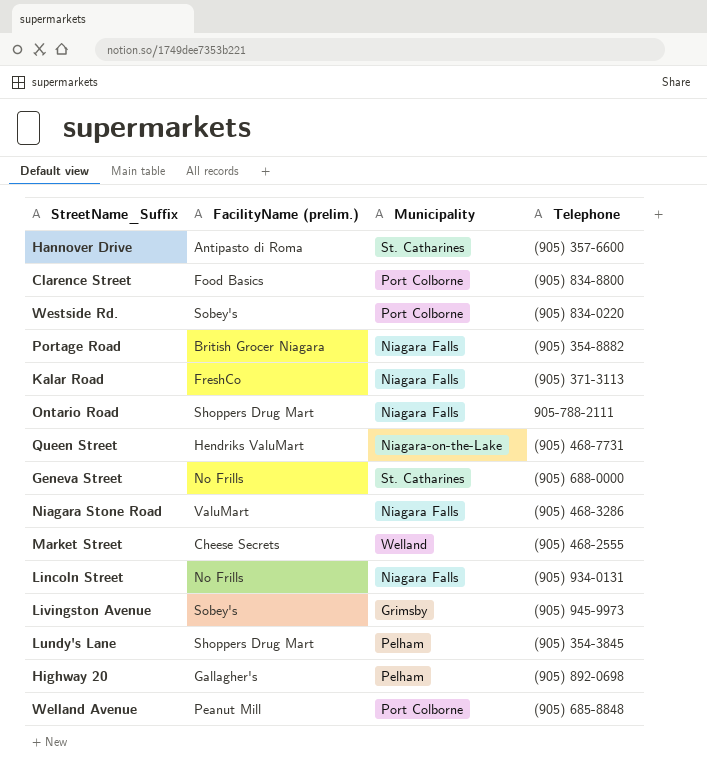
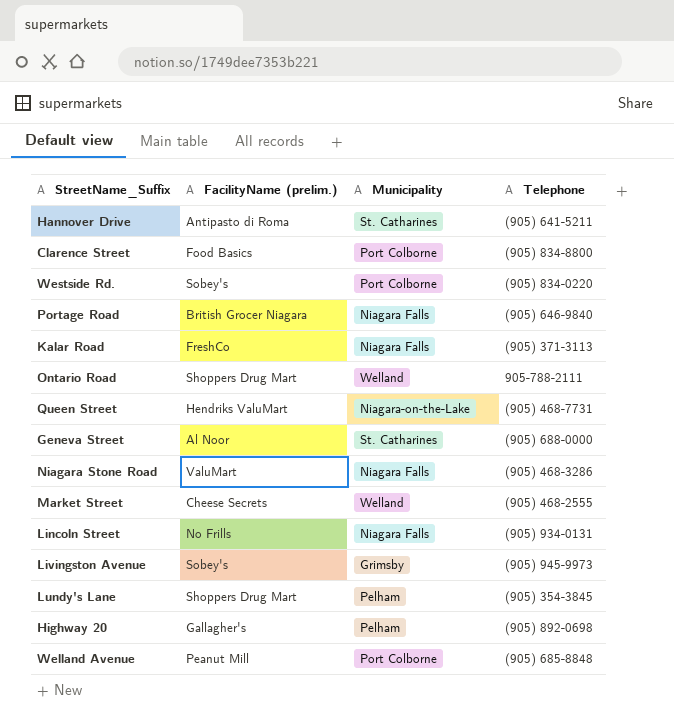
Hannover Drive | Telephone: (905) 357-6600 -> (905) 641-5211
Portage Road | Telephone: (905) 354-8882 -> (905) 646-9840
Ontario Road | Municipality: Niagara Falls -> Welland
Geneva Street | FacilityName (prelim.): No Frills -> Al Noor

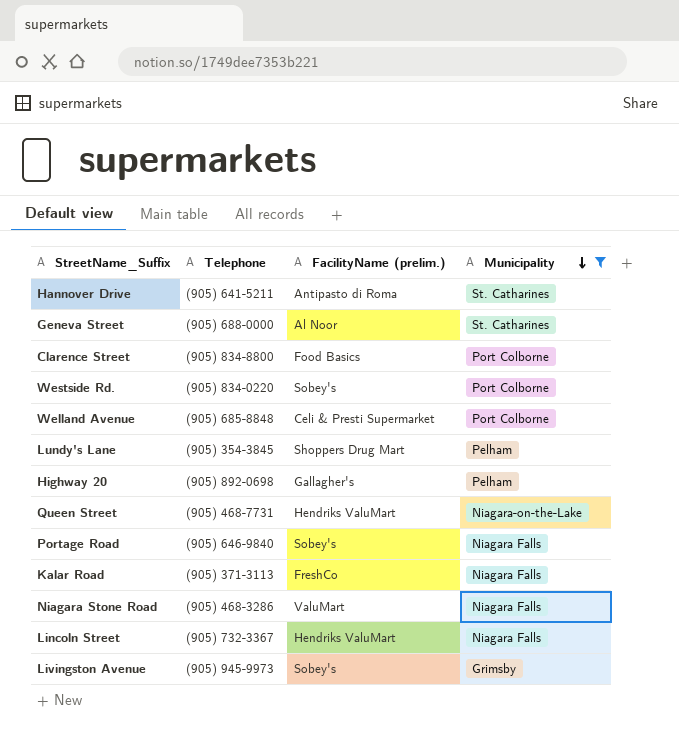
filter: none -> Municipality != Welland
row order: none -> Municipality descending
column Telephone | position: 4 -> 2
Welland Avenue | FacilityName (prelim.): Peanut Mill -> Celi & Presti Supermarket
Portage Road | FacilityName (prelim.): British Grocer Niagara -> Sobey's
Lincoln Street | Telephone: (905) 934-0131 -> (905) 732-3367
Lincoln Street | FacilityName (prelim.): No Frills -> Hendriks ValuMart

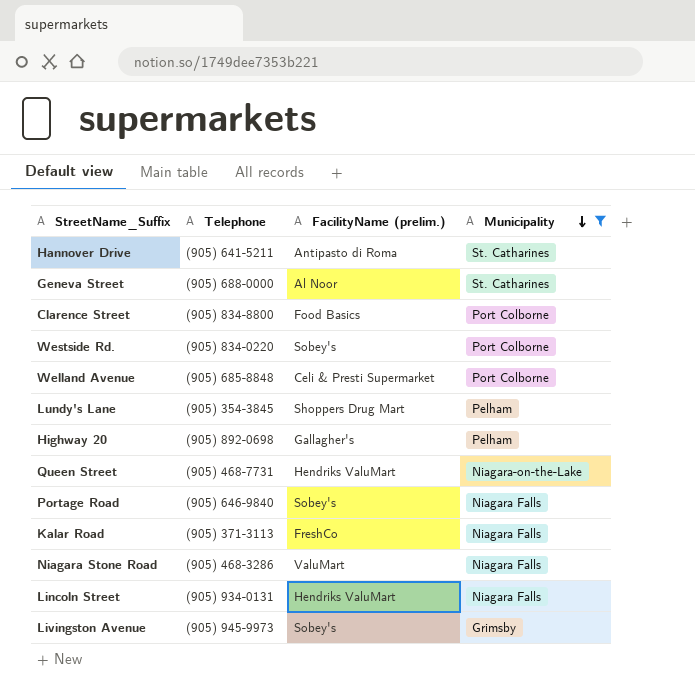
Lincoln Street | Telephone: (905) 732-3367 -> (905) 934-0131

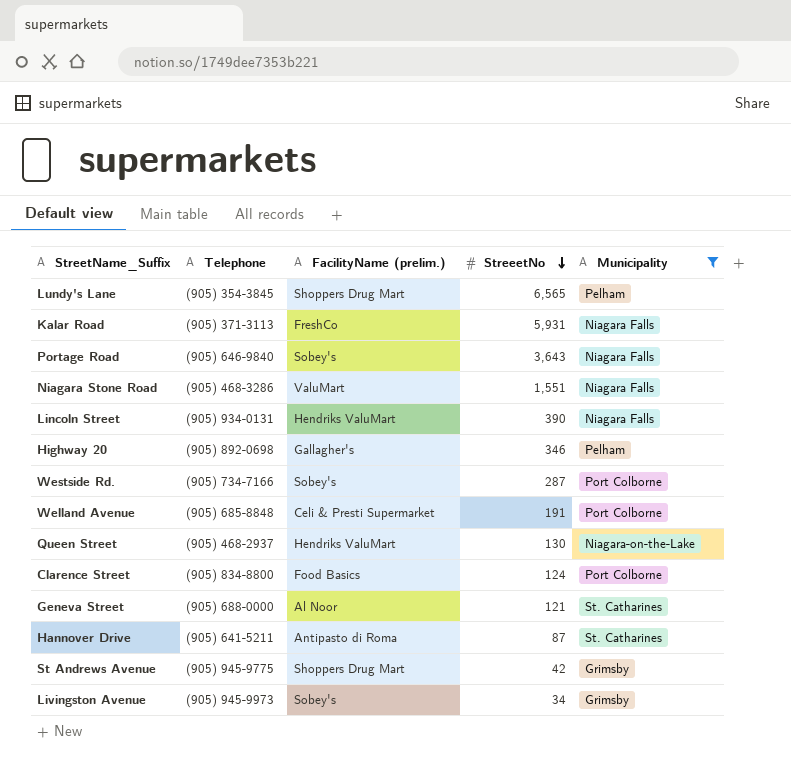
row order: Municipality descending -> StreeetNo descending
column StreeetNo | position: none -> 4
Westside Rd. | Telephone: (905) 834-0220 -> (905) 734-7166
Queen Street | Telephone: (905) 468-7731 -> (905) 468-2937
row St Andrews Avenue: none -> (905) 945-9775 | Shoppers Drug Mart | 42 | Grimsby

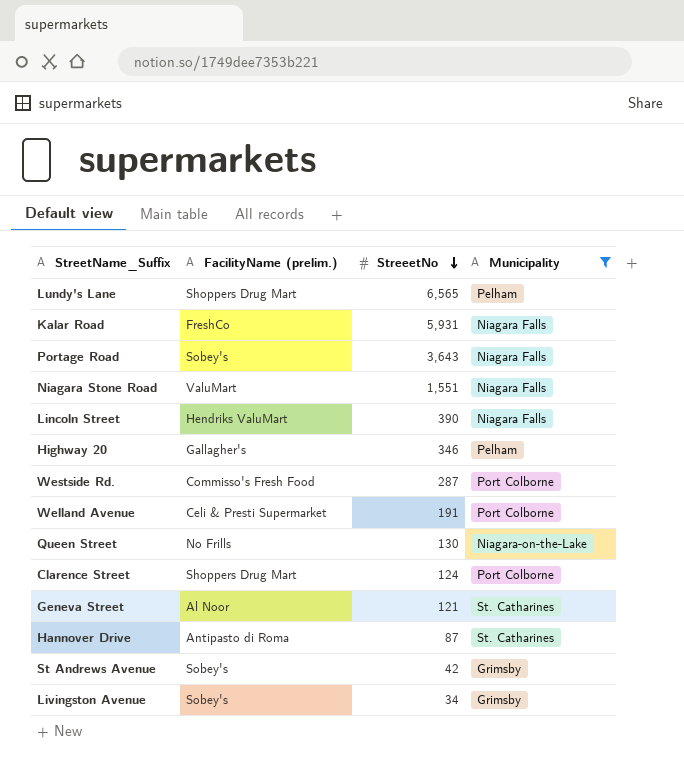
column Telephone | position: 2 -> none
Westside Rd. | FacilityName (prelim.): Sobey's -> Commisso's Fresh Food
Queen Street | FacilityName (prelim.): Hendriks ValuMart -> No Frills
Clarence Street | FacilityName (prelim.): Food Basics -> Shoppers Drug Mart
St Andrews Avenue | FacilityName (prelim.): Shoppers Drug Mart -> Sobey's

